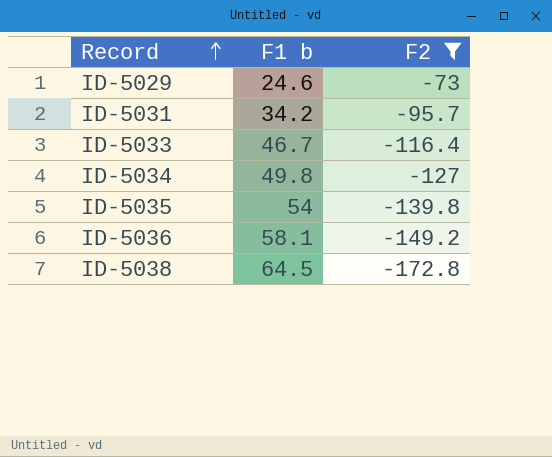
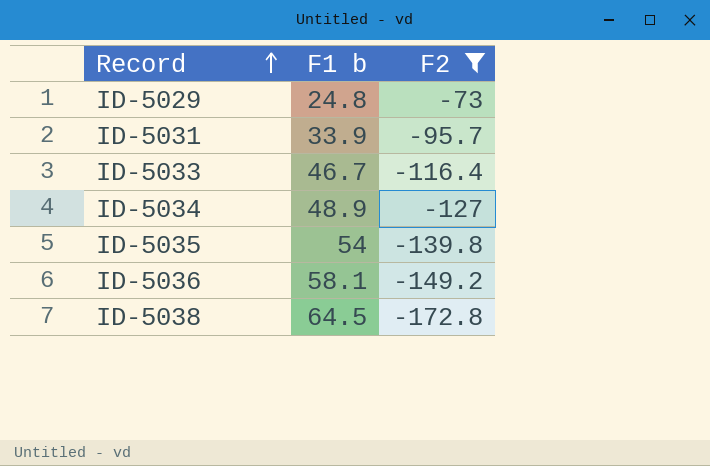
ID-5029 | F1 b: 24.6 -> 24.8
ID-5031 | F1 b: 34.2 -> 33.9
ID-5034 | F1 b: 49.8 -> 48.9

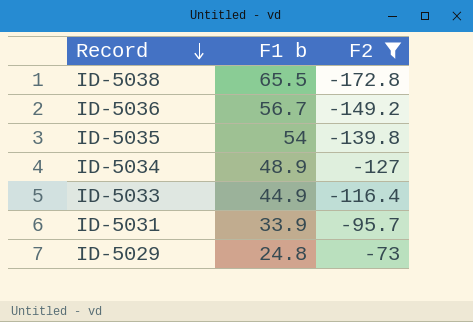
row order: Record ascending -> Record descending
ID-5038 | F1 b: 64.5 -> 65.5
ID-5036 | F1 b: 58.1 -> 56.7
ID-5033 | F1 b: 46.7 -> 44.9

